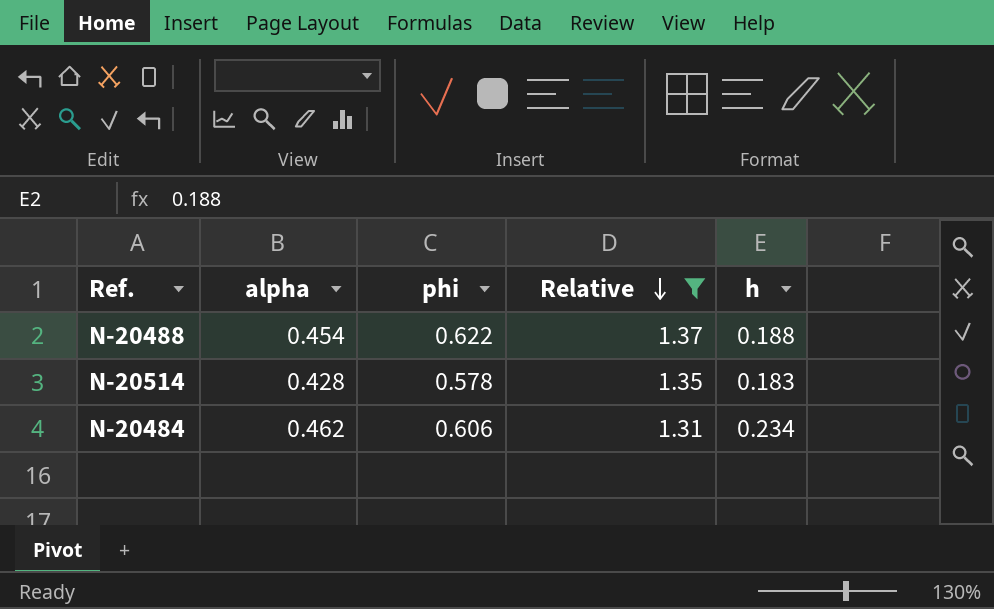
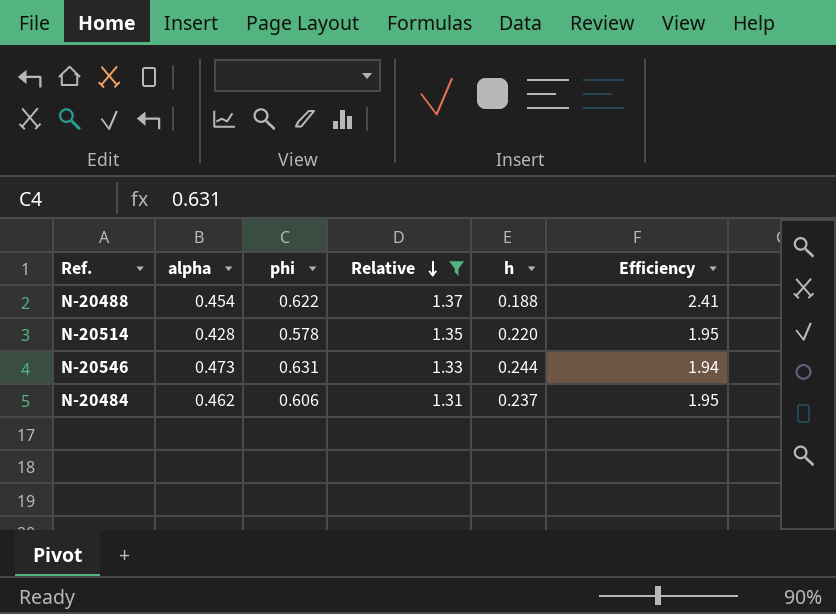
column Efficiency | formula: none -> [alpha] / [h]
N-20514 | h: 0.183 -> 0.220
row N-20546: none -> 0.473 | 0.631 | 1.33 | 0.244 | 1.94
N-20484 | h: 0.234 -> 0.237

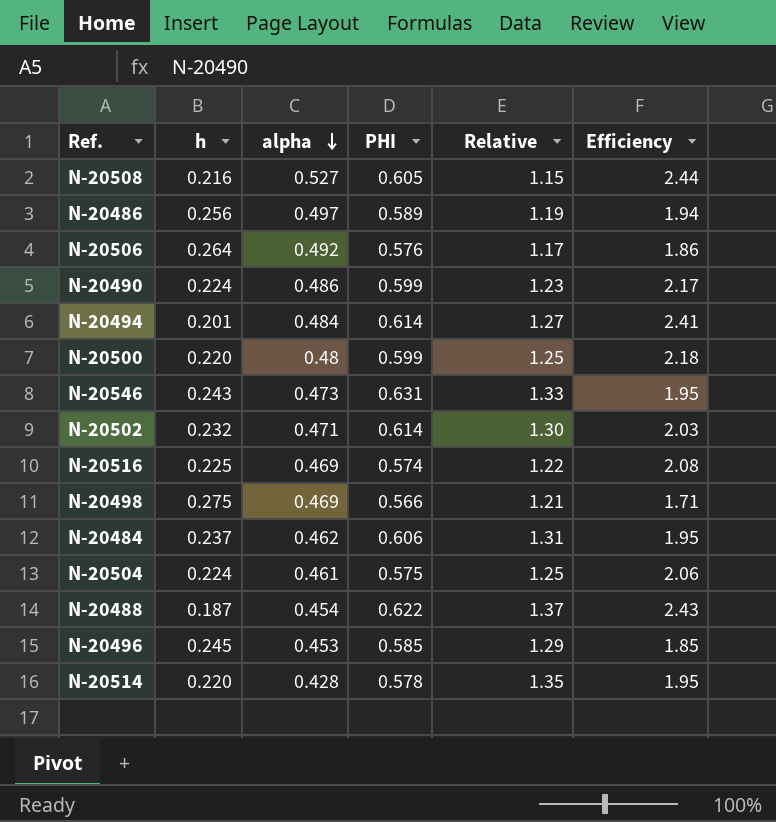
filter: Relative >= 1.31 -> none
row order: Relative descending -> alpha descending
column h | position: 5 -> 2
column name: phi -> PHI
N-20546 | h: 0.244 -> 0.243
N-20546 | Efficiency: 1.94 -> 1.95
N-20488 | h: 0.188 -> 0.187
N-20488 | Efficiency: 2.41 -> 2.43

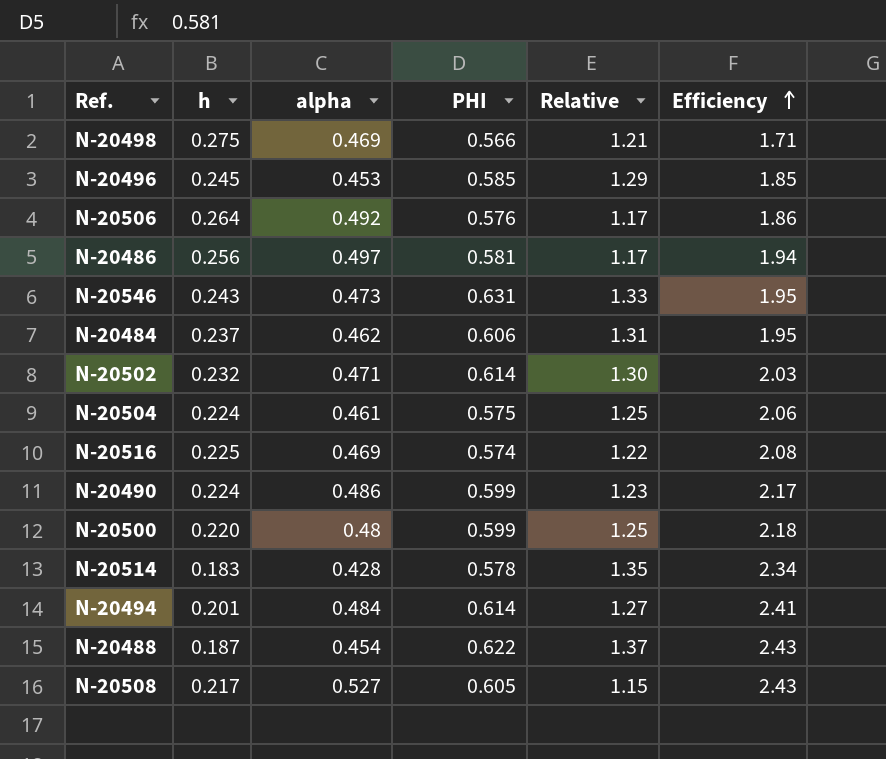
row order: alpha descending -> Efficiency ascending
N-20486 | PHI: 0.589 -> 0.581
N-20486 | Relative: 1.19 -> 1.17
N-20514 | h: 0.220 -> 0.183
N-20514 | Efficiency: 1.95 -> 2.34
N-20508 | h: 0.216 -> 0.217
N-20508 | Efficiency: 2.44 -> 2.43

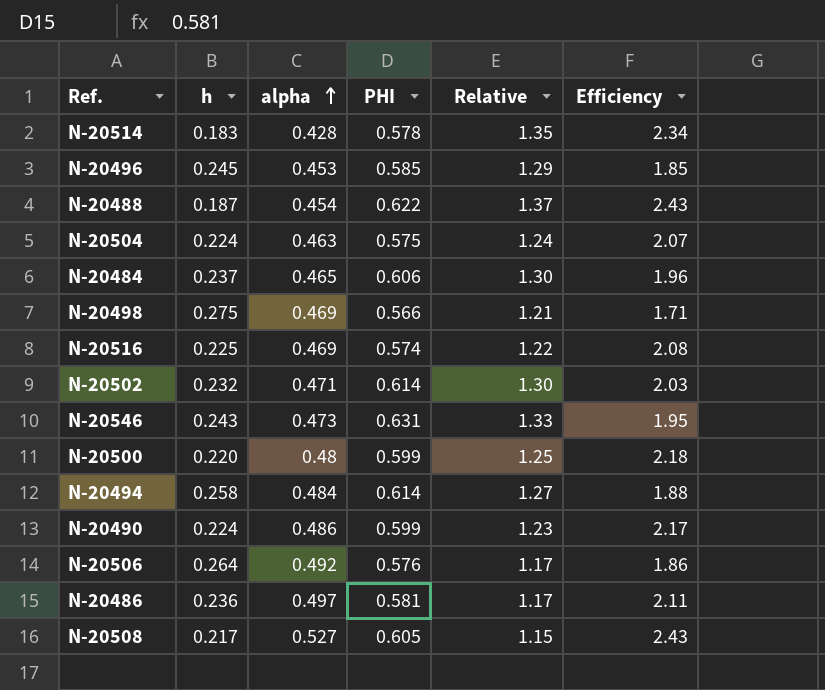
row order: Efficiency ascending -> alpha ascending
N-20504 | alpha: 0.461 -> 0.463
N-20504 | Relative: 1.25 -> 1.24
N-20504 | Efficiency: 2.06 -> 2.07
N-20484 | alpha: 0.462 -> 0.465
N-20484 | Relative: 1.31 -> 1.30
N-20484 | Efficiency: 1.95 -> 1.96
N-20494 | h: 0.201 -> 0.258
N-20494 | Efficiency: 2.41 -> 1.88
N-20486 | h: 0.256 -> 0.236
N-20486 | Efficiency: 1.94 -> 2.11

